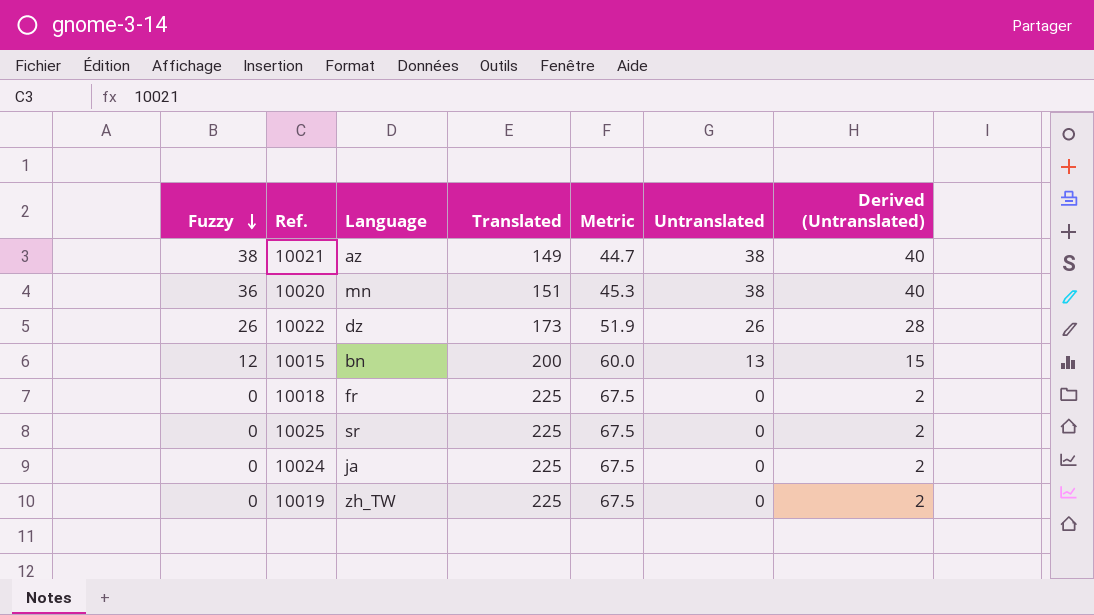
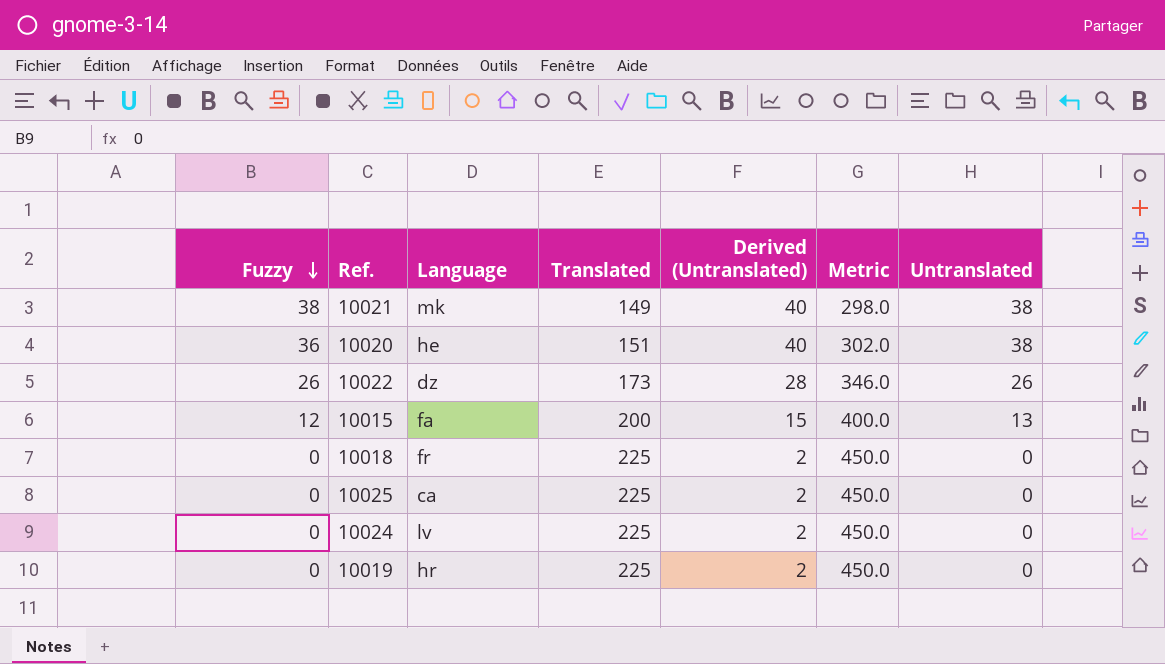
column Derived (Untranslated) | position: 7 -> 5
column Metric | formula: [Translated] * 0.3 -> [Translated] * 2
10021 | Language: az -> mk
10020 | Language: mn -> he
10015 | Language: bn -> fa
10025 | Language: sr -> ca
10024 | Language: ja -> lv
10019 | Language: zh_TW -> hr

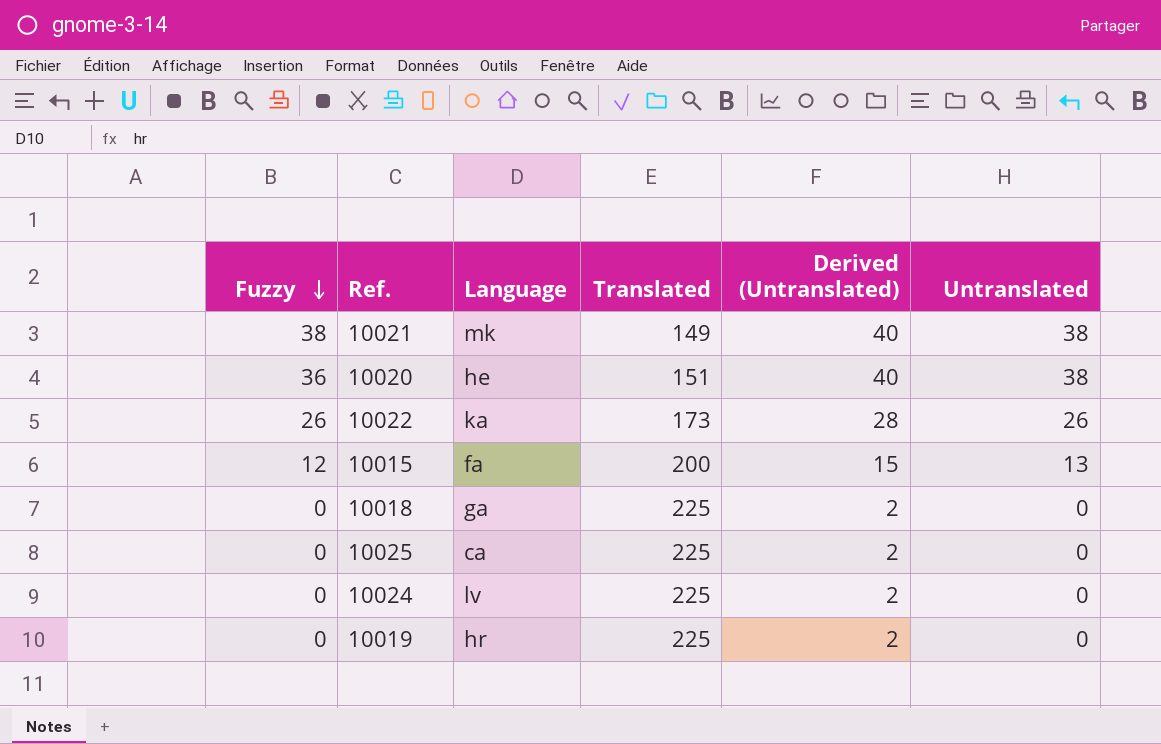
column Metric | formula: [Translated] * 2 -> none
10022 | Language: dz -> ka
10018 | Language: fr -> ga

